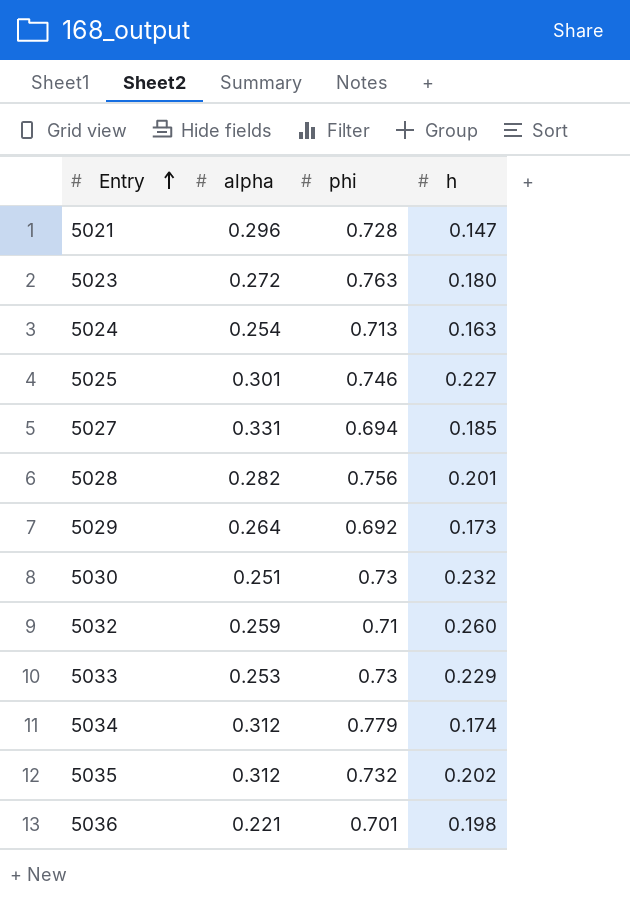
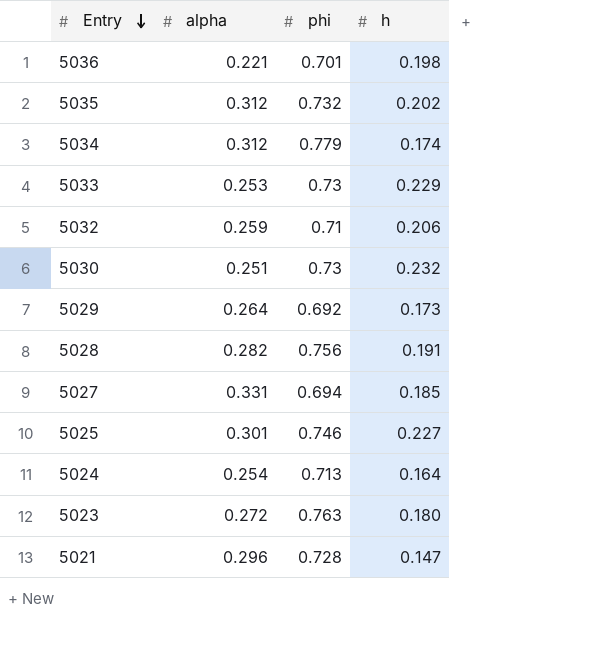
row order: Entry ascending -> Entry descending
5032 | h: 0.260 -> 0.206
5028 | h: 0.201 -> 0.191
5024 | h: 0.163 -> 0.164

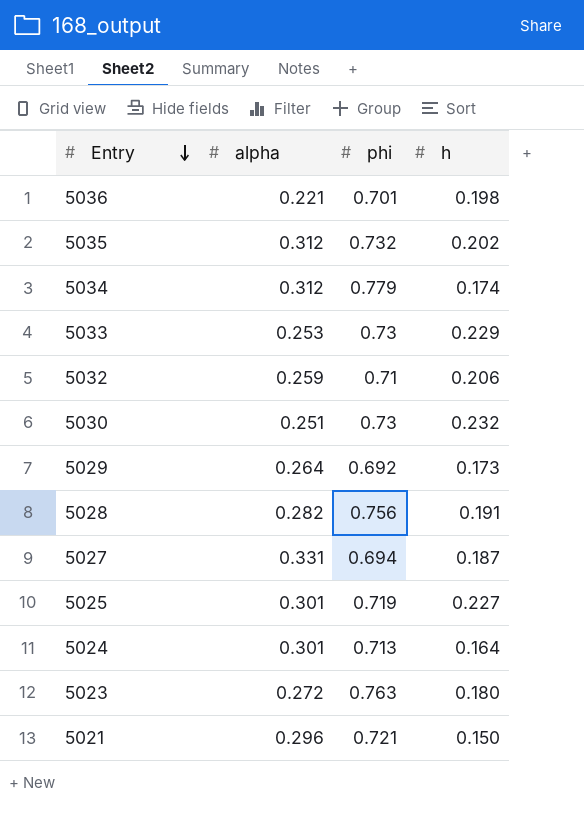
5027 | h: 0.185 -> 0.187
5025 | phi: 0.746 -> 0.719
5024 | alpha: 0.254 -> 0.301
5021 | phi: 0.728 -> 0.721
5021 | h: 0.147 -> 0.150

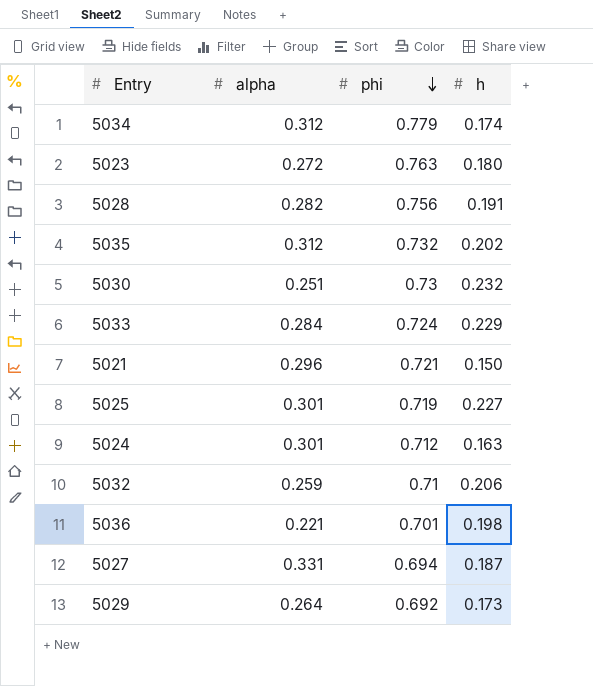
row order: Entry descending -> phi descending
5033 | alpha: 0.253 -> 0.284
5033 | phi: 0.73 -> 0.724
5024 | phi: 0.713 -> 0.712
5024 | h: 0.164 -> 0.163

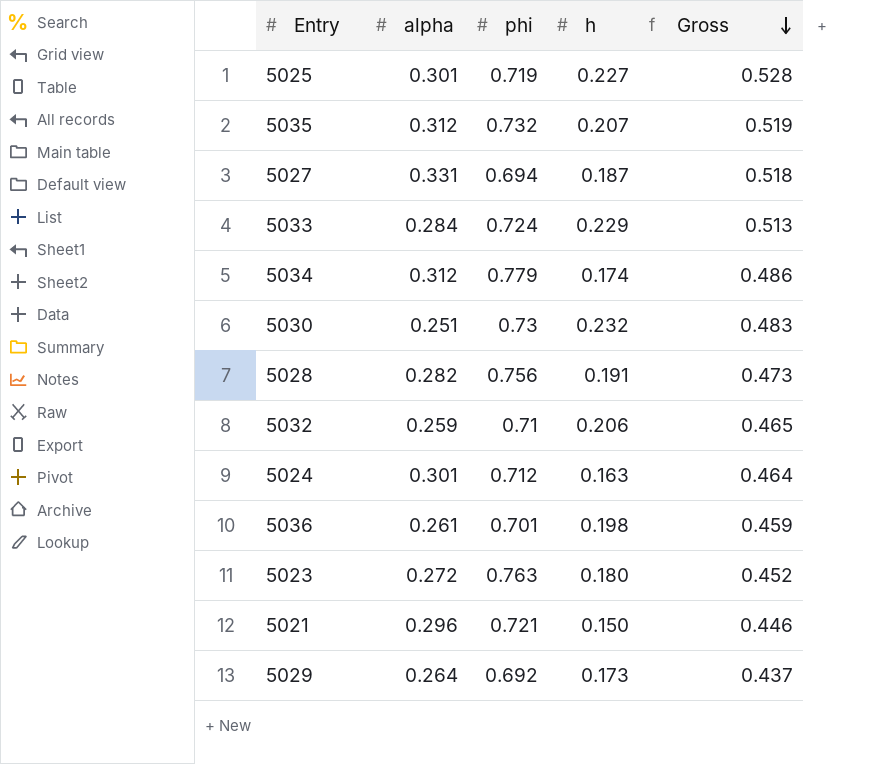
row order: phi descending -> Gross descending
column Gross | formula: none -> [alpha] + [h]
5035 | h: 0.202 -> 0.207
5036 | alpha: 0.221 -> 0.261

